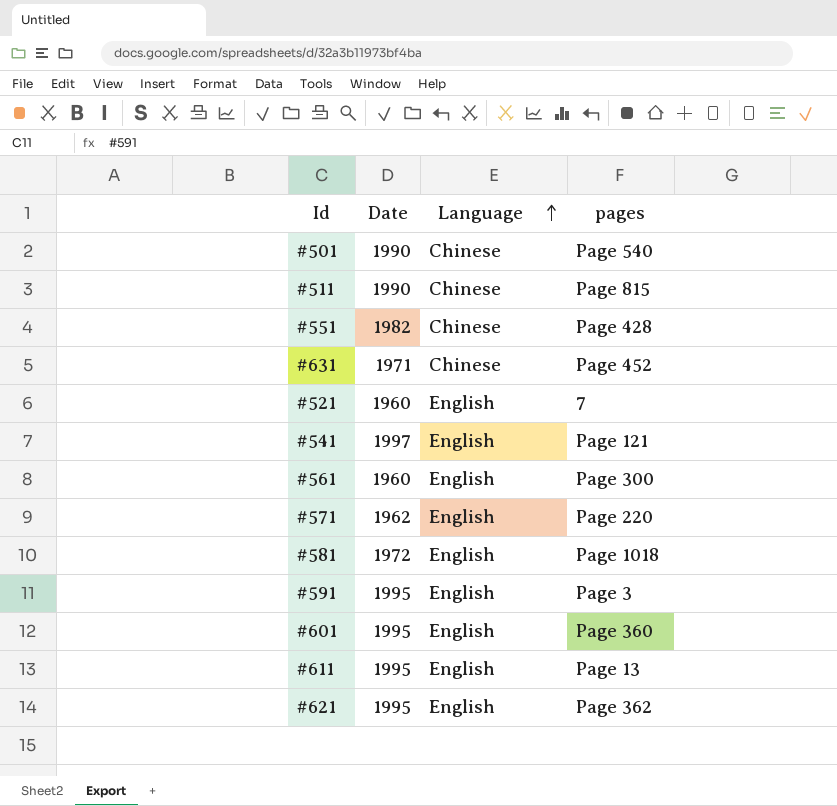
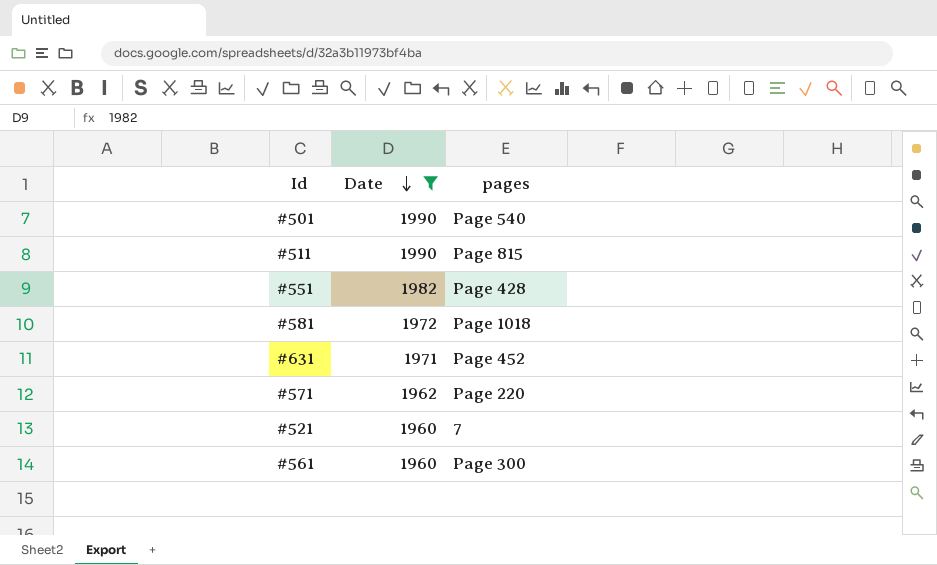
filter: none -> Date <= 1990
row order: Language ascending -> Date descending
column Language | position: 3 -> none

